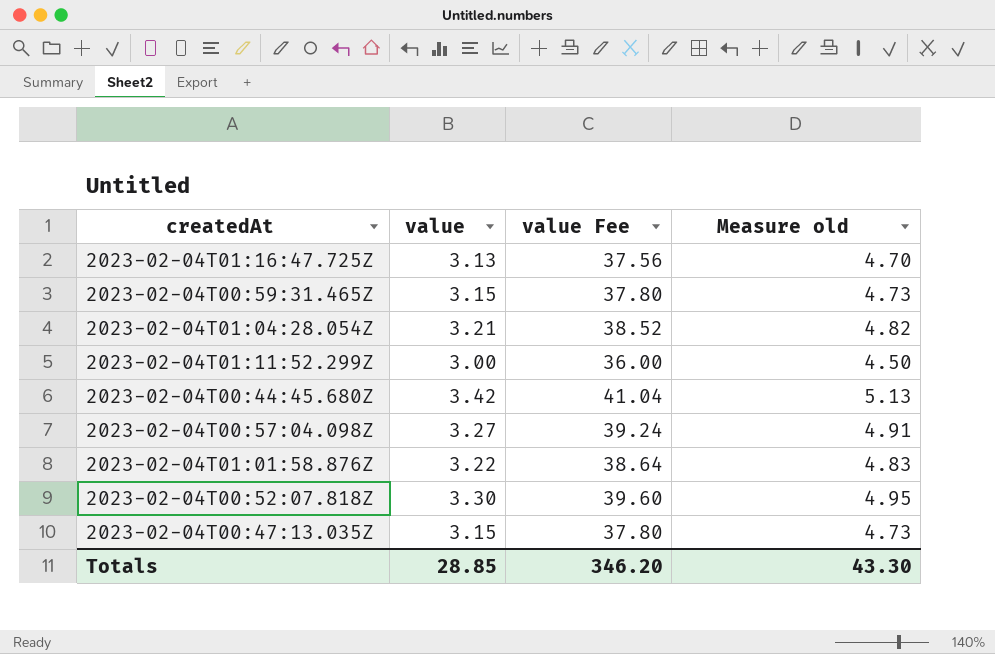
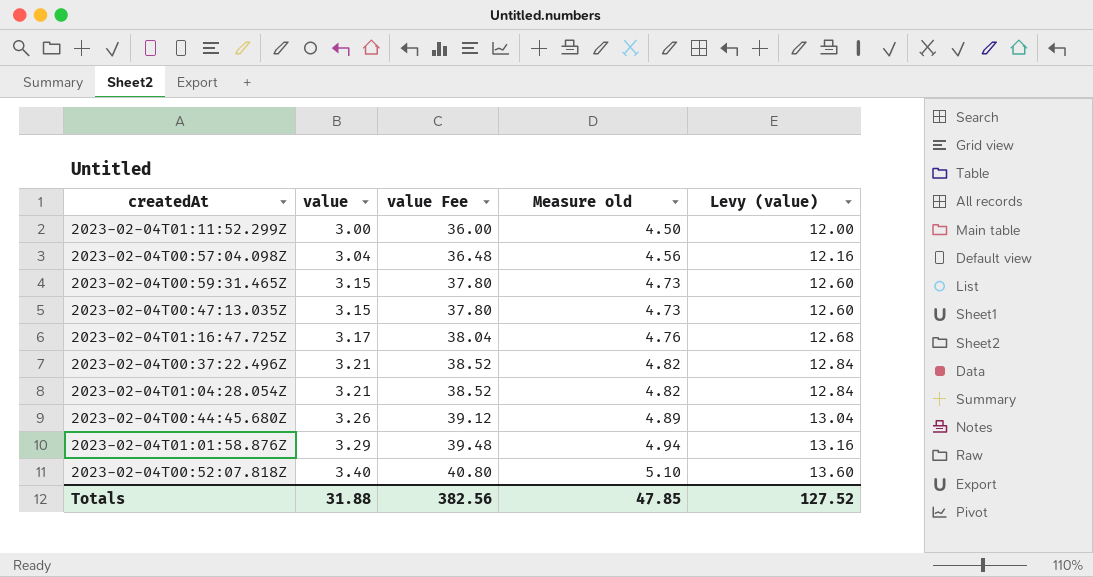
row order: none -> value ascending
column Levy (value) | formula: none -> [value] * 4
2023-02-04T00:57:04.098Z | value: 3.27 -> 3.04
2023-02-04T00:57:04.098Z | value Fee: 39.24 -> 36.48
2023-02-04T00:57:04.098Z | Measure old: 4.91 -> 4.56
2023-02-04T01:16:47.725Z | value: 3.13 -> 3.17
2023-02-04T01:16:47.725Z | value Fee: 37.56 -> 38.04
2023-02-04T01:16:47.725Z | Measure old: 4.70 -> 4.76
row 2023-02-04T00:37:22.496Z: none -> 3.21 | 38.52 | 4.82 | 12.84
2023-02-04T00:44:45.680Z | value: 3.42 -> 3.26
2023-02-04T00:44:45.680Z | value Fee: 41.04 -> 39.12
2023-02-04T00:44:45.680Z | Measure old: 5.13 -> 4.89
2023-02-04T01:01:58.876Z | value: 3.22 -> 3.29
2023-02-04T01:01:58.876Z | value Fee: 38.64 -> 39.48
2023-02-04T01:01:58.876Z | Measure old: 4.83 -> 4.94
2023-02-04T00:52:07.818Z | value: 3.30 -> 3.40
2023-02-04T00:52:07.818Z | value Fee: 39.60 -> 40.80
2023-02-04T00:52:07.818Z | Measure old: 4.95 -> 5.10
Totals | value: 28.85 -> 31.88
Totals | value Fee: 346.20 -> 382.56
Totals | Measure old: 43.30 -> 47.85

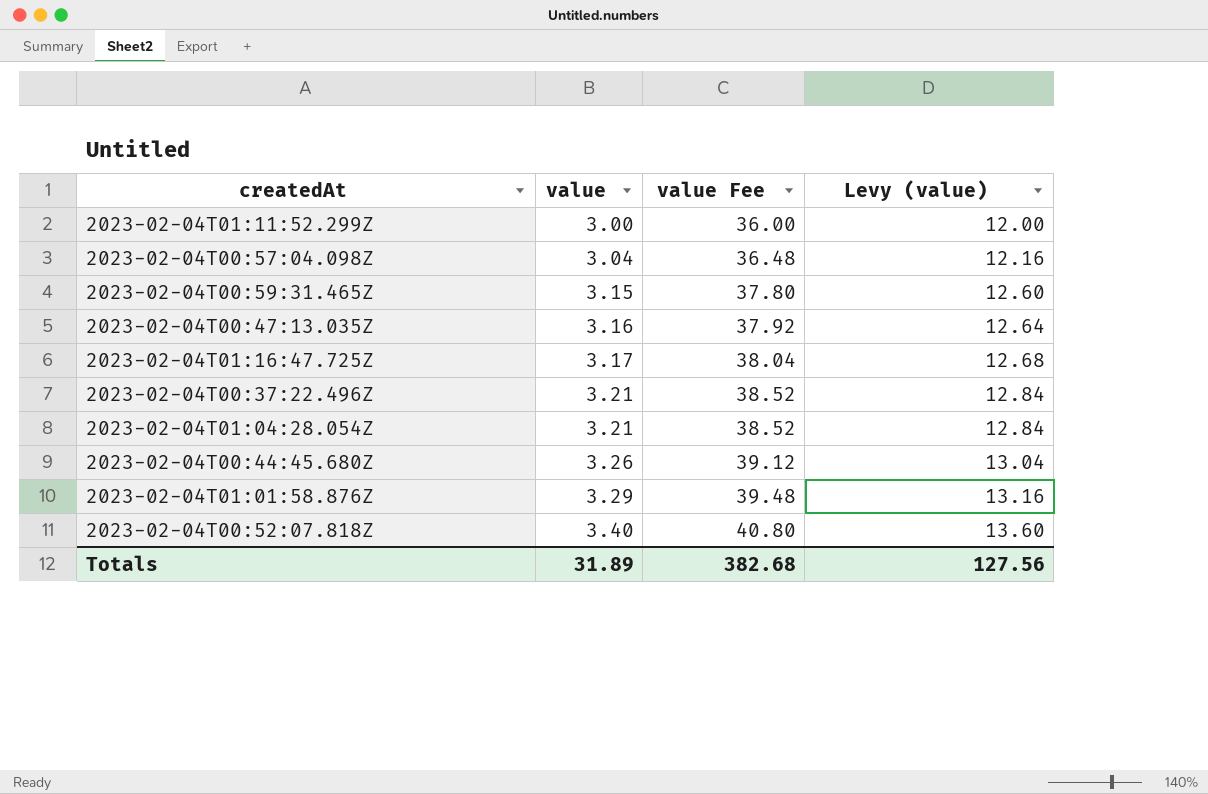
column Measure old | formula: [value] * 1.5 -> none
2023-02-04T00:47:13.035Z | value: 3.15 -> 3.16
2023-02-04T00:47:13.035Z | value Fee: 37.80 -> 37.92
2023-02-04T00:47:13.035Z | Levy (value): 12.60 -> 12.64
Totals | value: 31.88 -> 31.89
Totals | value Fee: 382.56 -> 382.68
Totals | Levy (value): 127.52 -> 127.56

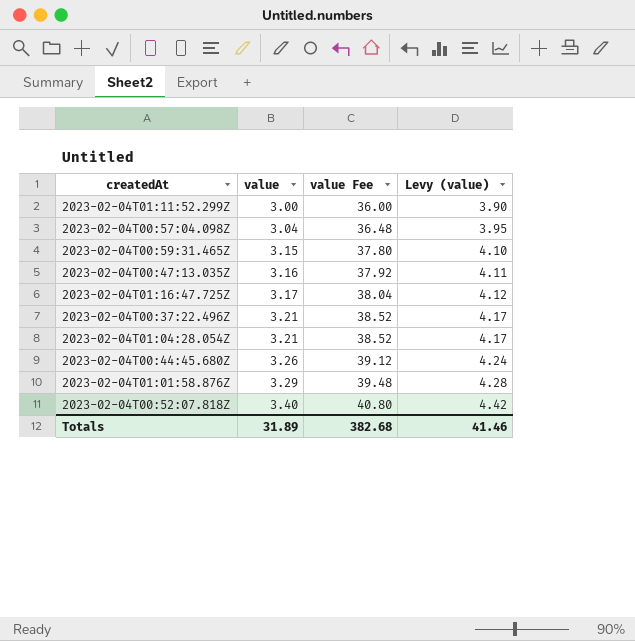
column Levy (value) | formula: [value] * 4 -> [value] * 1.3
Totals | Levy (value): 127.56 -> 41.46

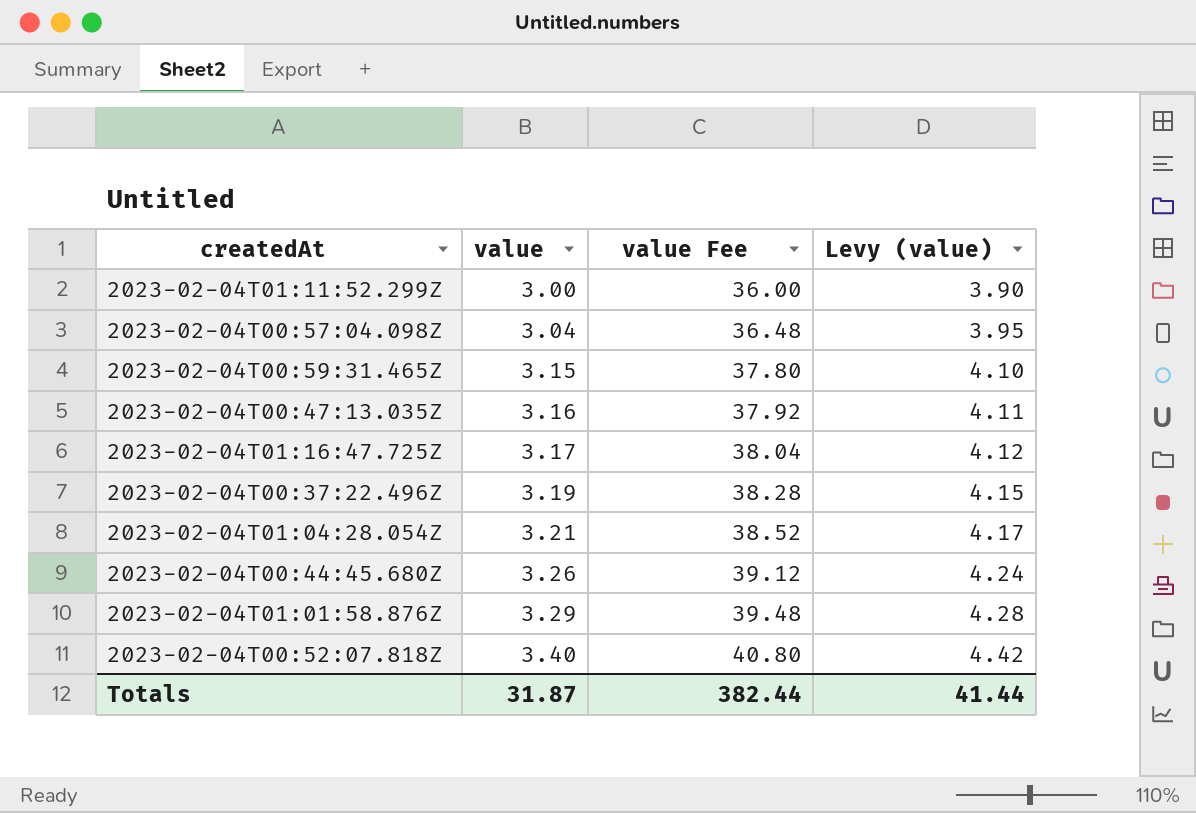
2023-02-04T00:37:22.496Z | value: 3.21 -> 3.19
2023-02-04T00:37:22.496Z | value Fee: 38.52 -> 38.28
2023-02-04T00:37:22.496Z | Levy (value): 4.17 -> 4.15
Totals | value: 31.89 -> 31.87
Totals | value Fee: 382.68 -> 382.44
Totals | Levy (value): 41.46 -> 41.44

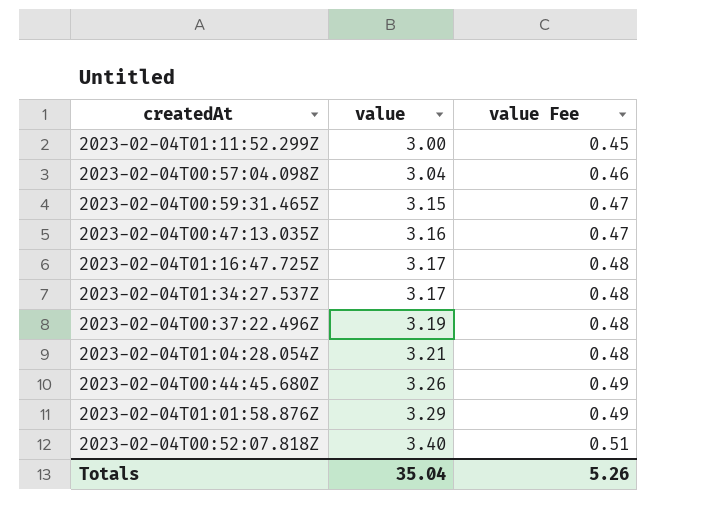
column Levy (value) | formula: [value] * 1.3 -> none
column value Fee | formula: [value] * 12 -> [value] * 0.15
row 2023-02-04T01:34:27.537Z: none -> 3.17 | 0.48
Totals | value: 31.87 -> 35.04
Totals | value Fee: 382.44 -> 5.26

